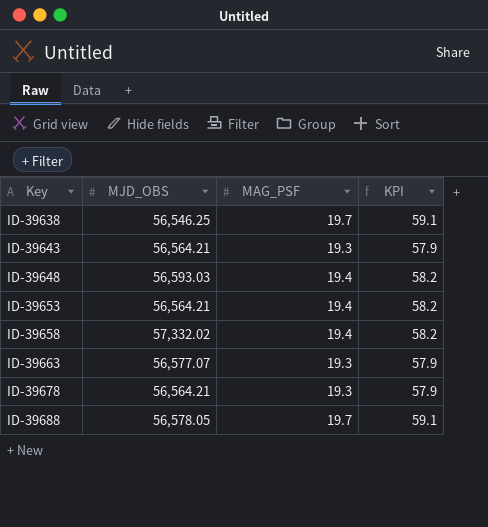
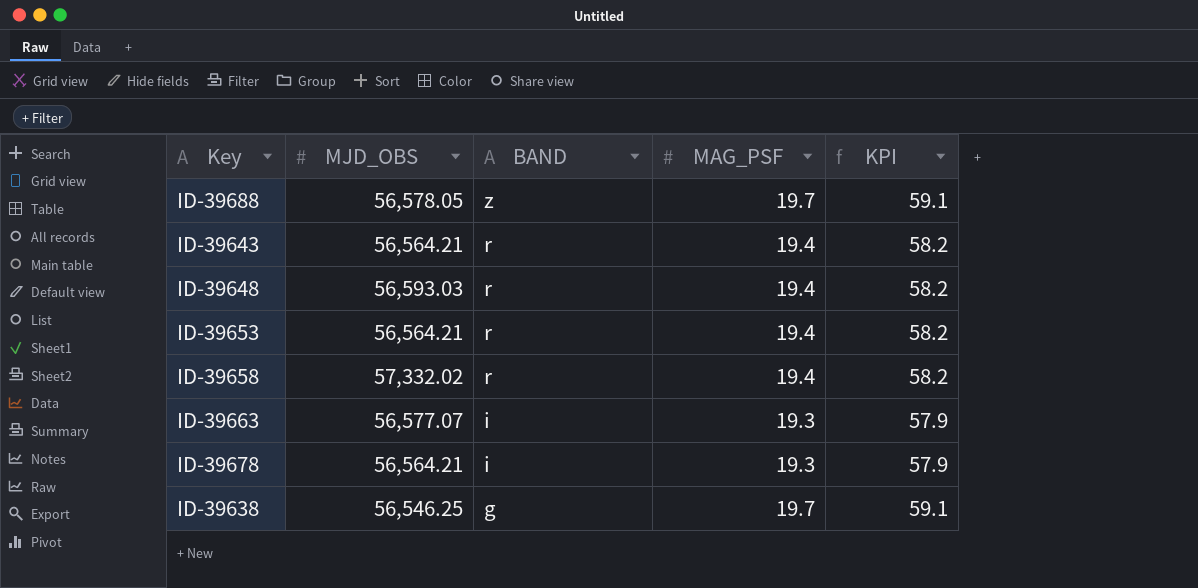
row order: Key ascending -> BAND descending
column BAND | position: none -> 3
ID-39643 | MAG_PSF: 19.3 -> 19.4
ID-39643 | KPI: 57.9 -> 58.2

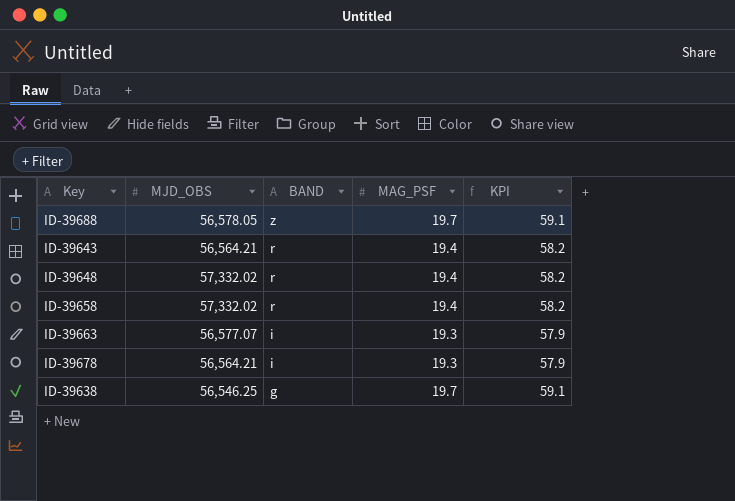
row ID-39653: 56,564.21 | r | 19.4 | 58.2 -> none
ID-39648 | MJD_OBS: 56,593.03 -> 57,332.02

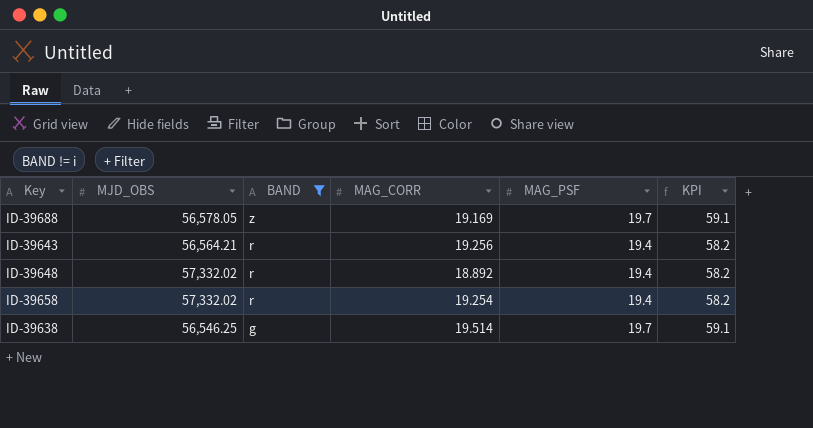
filter: none -> BAND != i
column MAG_CORR | position: none -> 4

